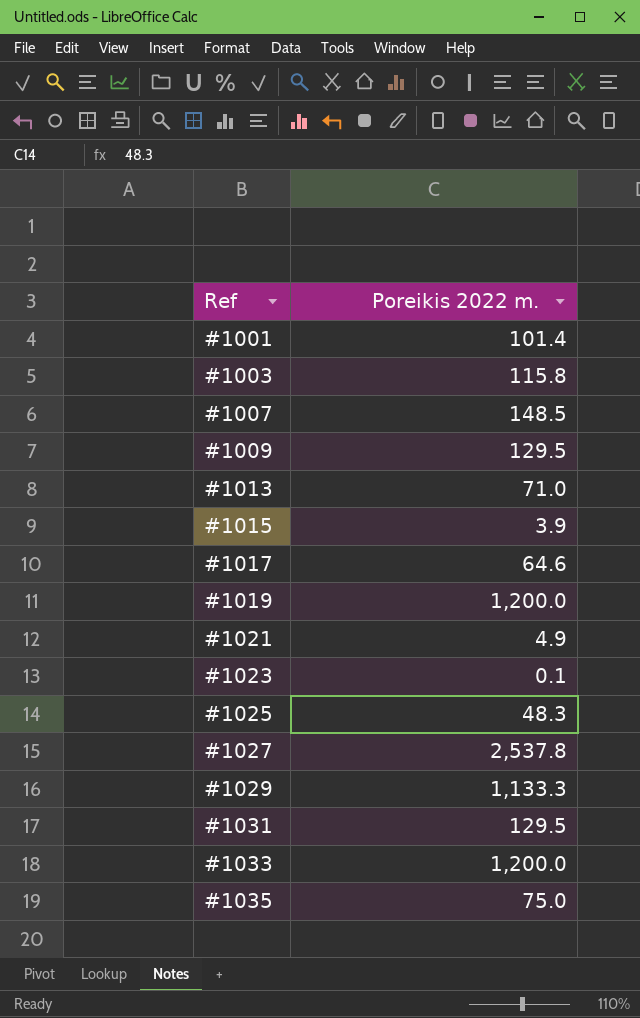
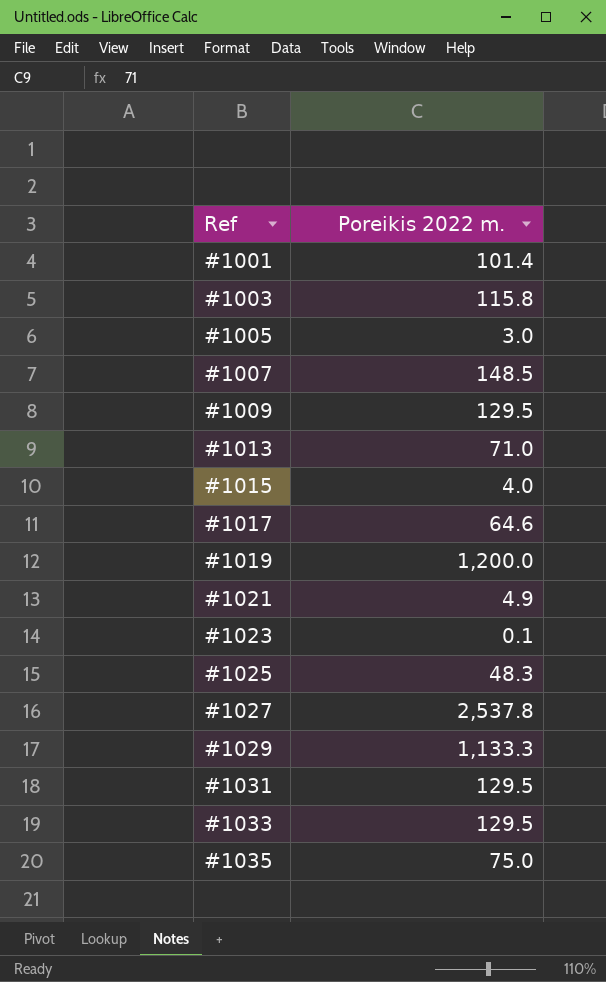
row #1005: none -> 3.0
#1015 | Poreikis 2022 m.: 3.9 -> 4.0
#1033 | Poreikis 2022 m.: 1,200.0 -> 129.5

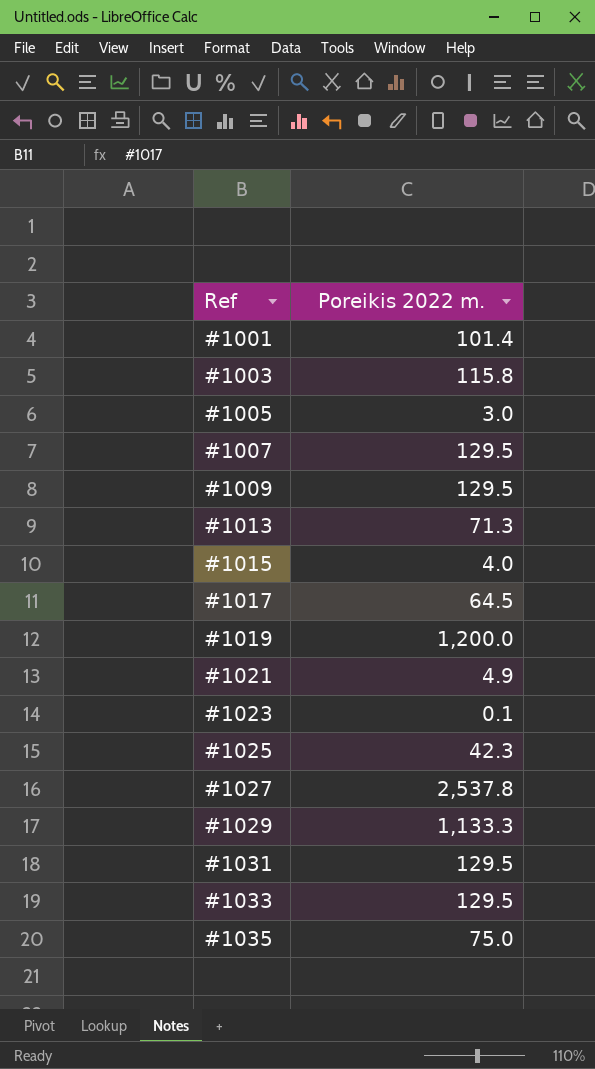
#1007 | Poreikis 2022 m.: 148.5 -> 129.5
#1013 | Poreikis 2022 m.: 71.0 -> 71.3
#1017 | Poreikis 2022 m.: 64.6 -> 64.5
#1025 | Poreikis 2022 m.: 48.3 -> 42.3

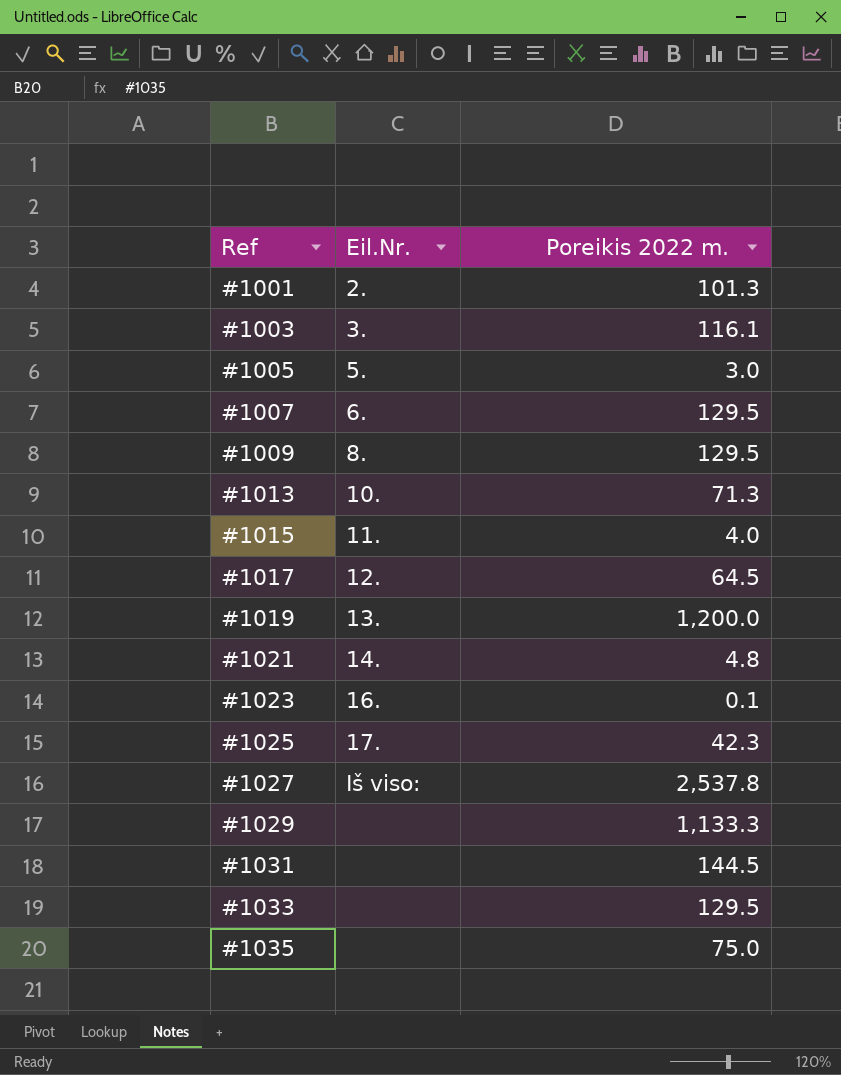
column Eil.Nr. | position: none -> 2
#1001 | Poreikis 2022 m.: 101.4 -> 101.3
#1003 | Poreikis 2022 m.: 115.8 -> 116.1
#1021 | Poreikis 2022 m.: 4.9 -> 4.8
#1031 | Poreikis 2022 m.: 129.5 -> 144.5

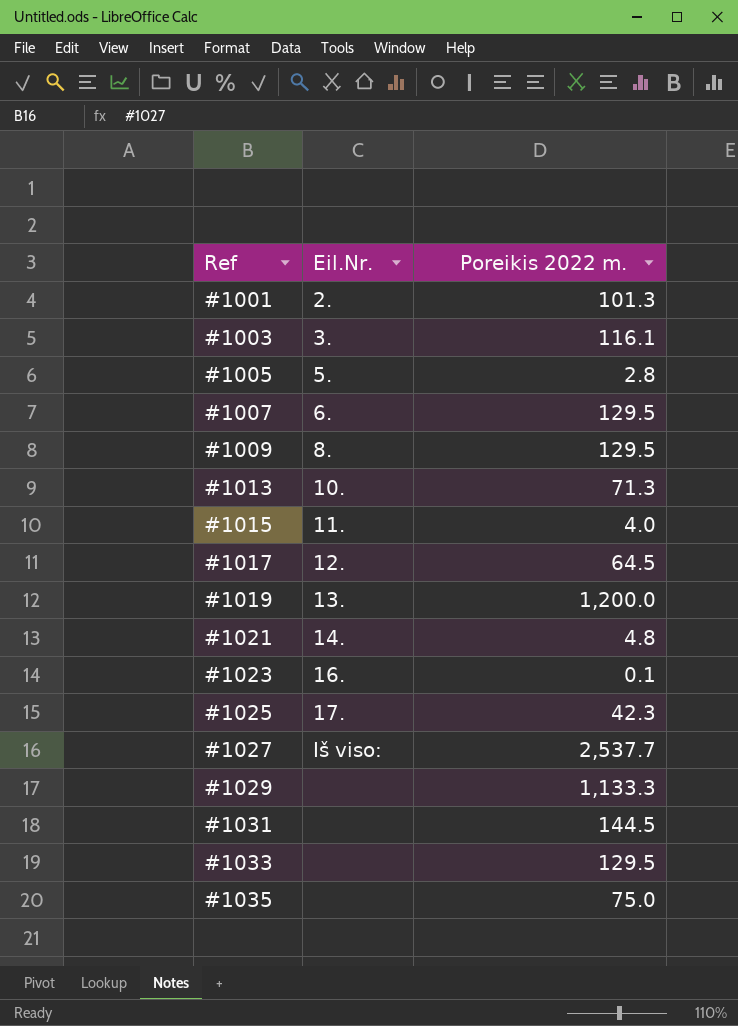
#1005 | Poreikis 2022 m.: 3.0 -> 2.8
#1027 | Poreikis 2022 m.: 2,537.8 -> 2,537.7

